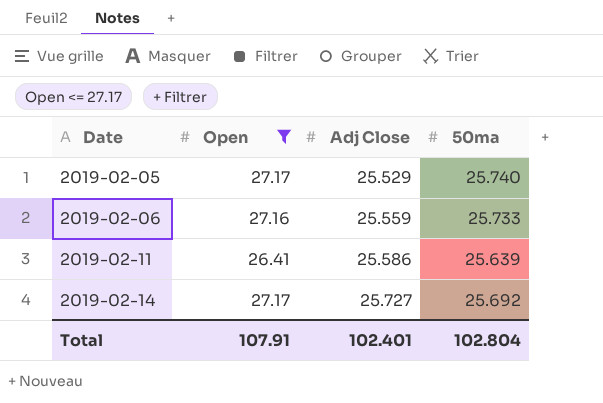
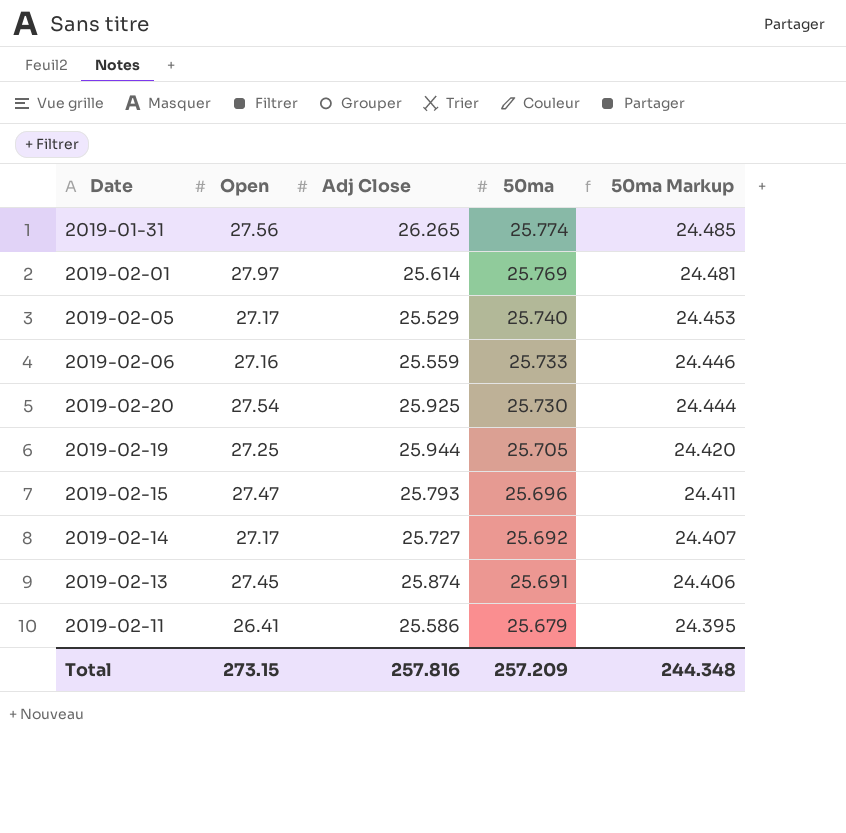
filter: Open <= 27.17 -> none
row order: Date ascending -> 50ma descending
column 50ma Markup | formula: none -> [50ma] * 0.95
2019-02-11 | 50ma: 25.639 -> 25.679
Total | Open: 107.91 -> 273.15
Total | Adj Close: 102.401 -> 257.816
Total | 50ma: 102.804 -> 257.209

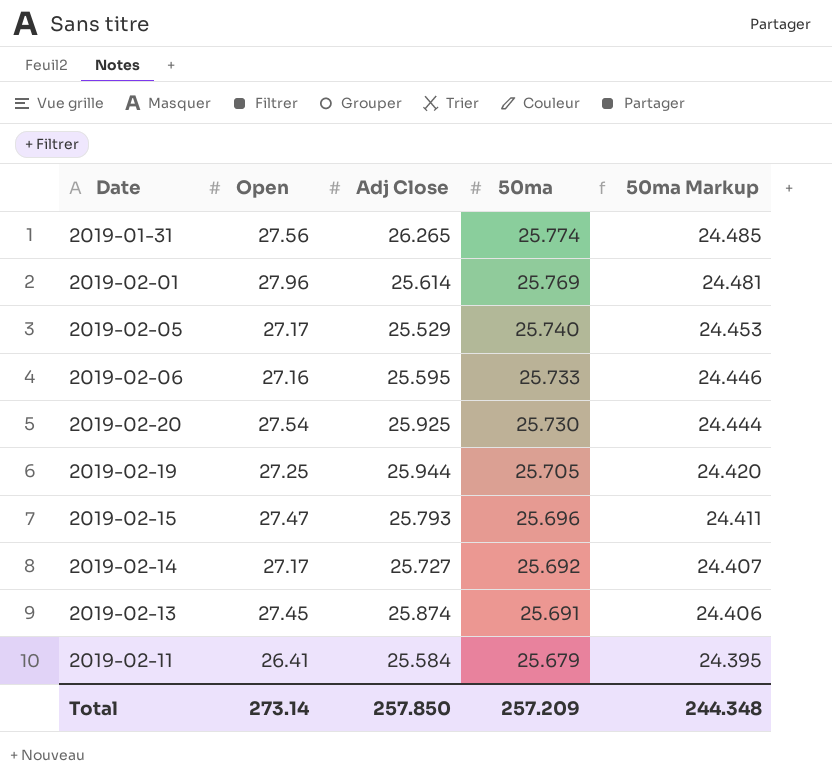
2019-02-01 | Open: 27.97 -> 27.96
2019-02-06 | Adj Close: 25.559 -> 25.595
2019-02-11 | Adj Close: 25.586 -> 25.584
Total | Open: 273.15 -> 273.14
Total | Adj Close: 257.816 -> 257.850

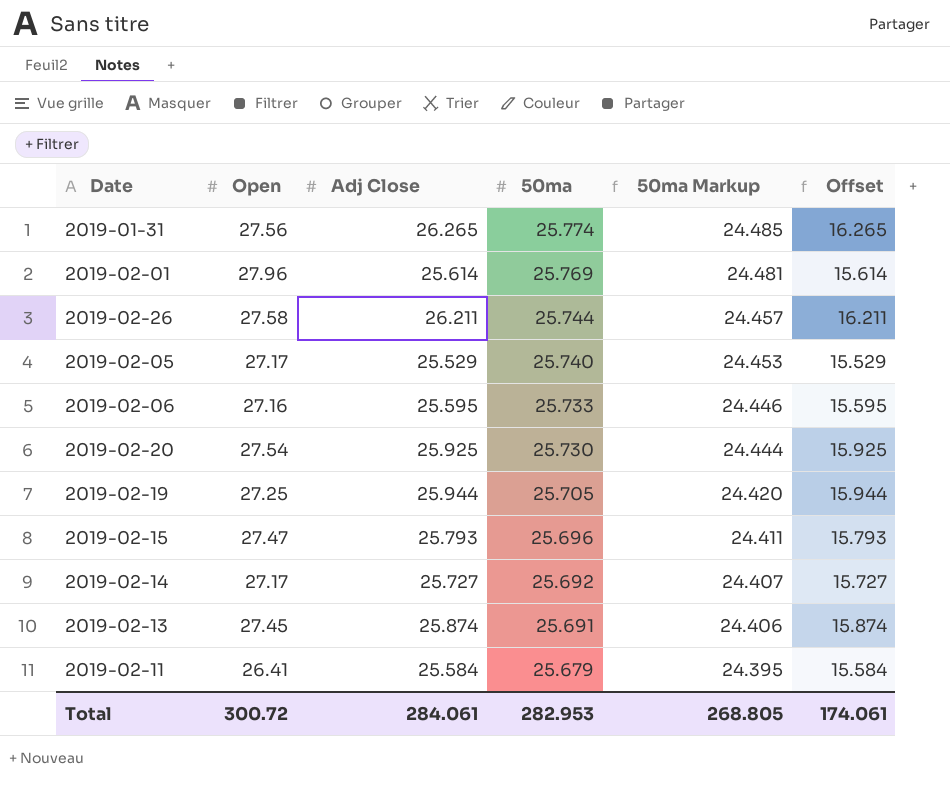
column Offset | formula: none -> [Adj Close] - 10
row 2019-02-26: none -> 27.58 | 26.211 | 25.744 | 24.457 | 16.211
Total | Open: 273.14 -> 300.72
Total | Adj Close: 257.850 -> 284.061
Total | 50ma: 257.209 -> 282.953
Total | 50ma Markup: 244.348 -> 268.805

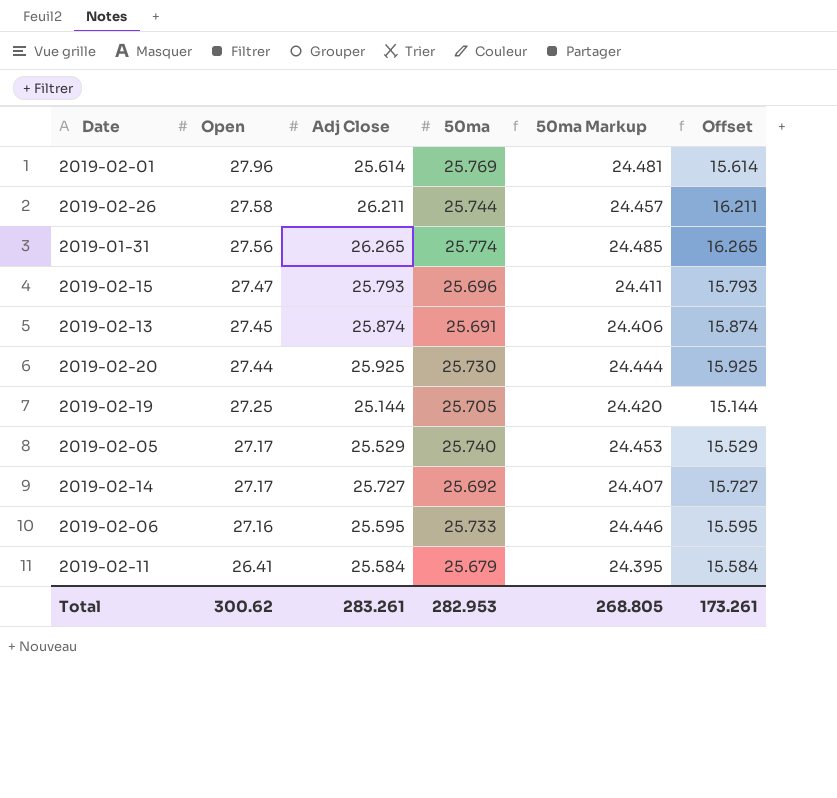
row order: 50ma descending -> Open descending
2019-02-20 | Open: 27.54 -> 27.44
2019-02-19 | Adj Close: 25.944 -> 25.144
2019-02-19 | Offset: 15.944 -> 15.144
Total | Open: 300.72 -> 300.62
Total | Adj Close: 284.061 -> 283.261
Total | Offset: 174.061 -> 173.261

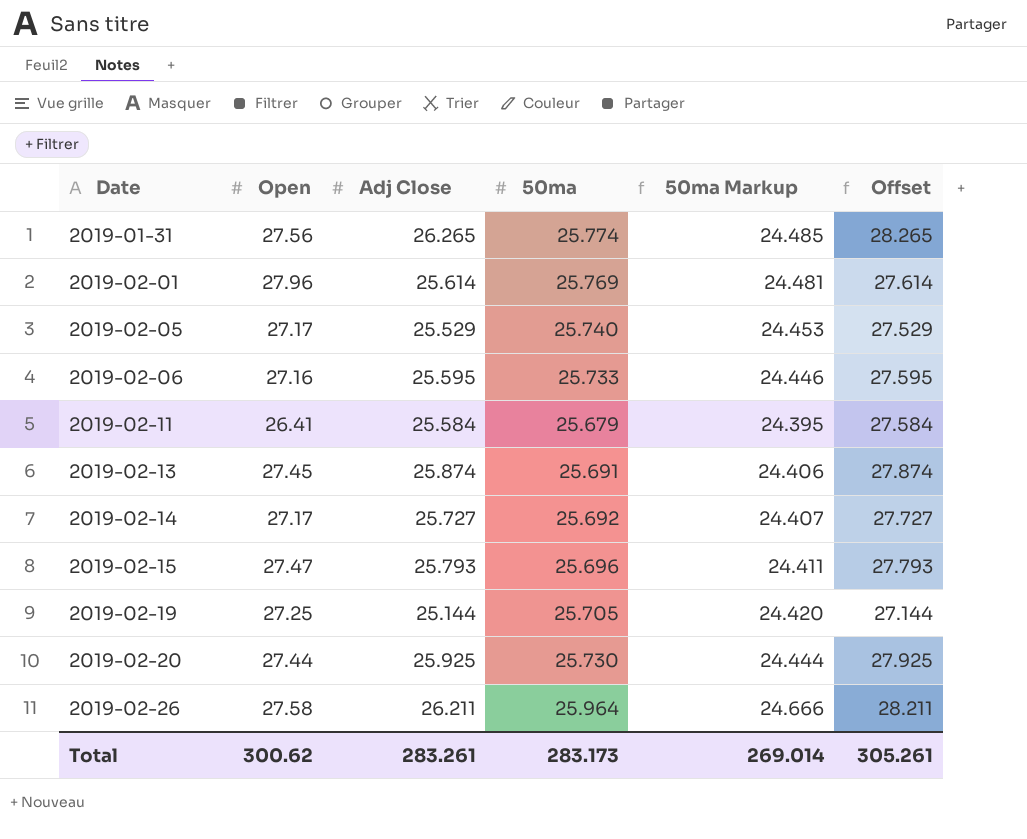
row order: Open descending -> Date ascending
column Offset | formula: [Adj Close] - 10 -> [Adj Close] + 2
2019-02-26 | 50ma: 25.744 -> 25.964
2019-02-26 | 50ma Markup: 24.457 -> 24.666
Total | 50ma: 282.953 -> 283.173
Total | 50ma Markup: 268.805 -> 269.014
Total | Offset: 173.261 -> 305.261

